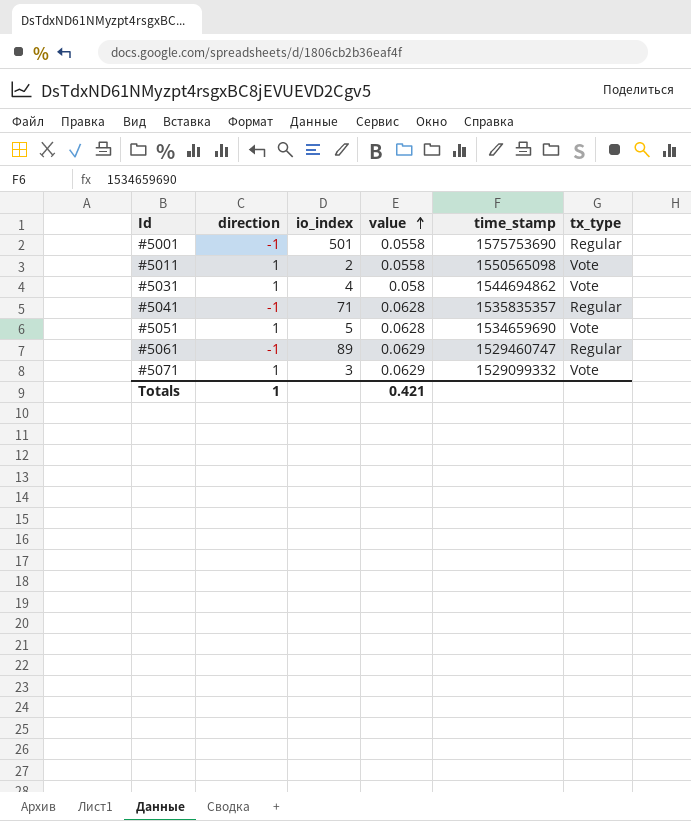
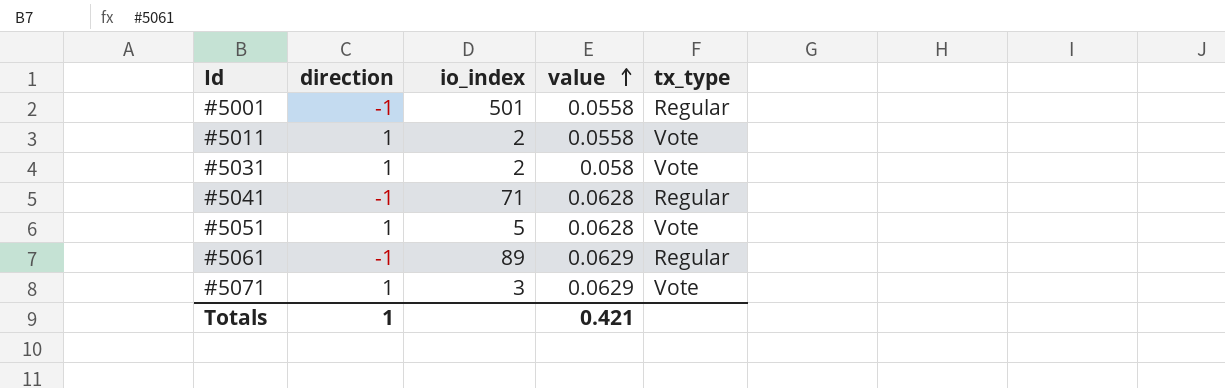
column time_stamp | position: 5 -> none
#5031 | io_index: 4 -> 2

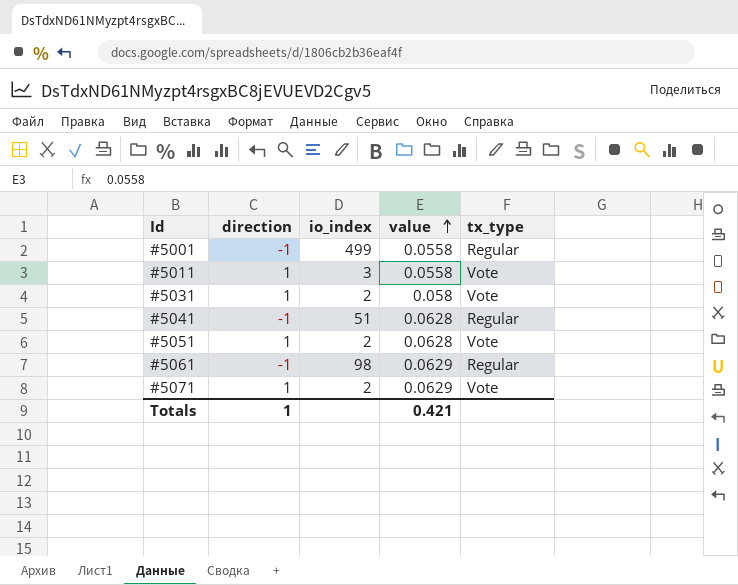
#5001 | io_index: 501 -> 499
#5011 | io_index: 2 -> 3
#5041 | io_index: 71 -> 51
#5051 | io_index: 5 -> 2
#5061 | io_index: 89 -> 98
#5071 | io_index: 3 -> 2

